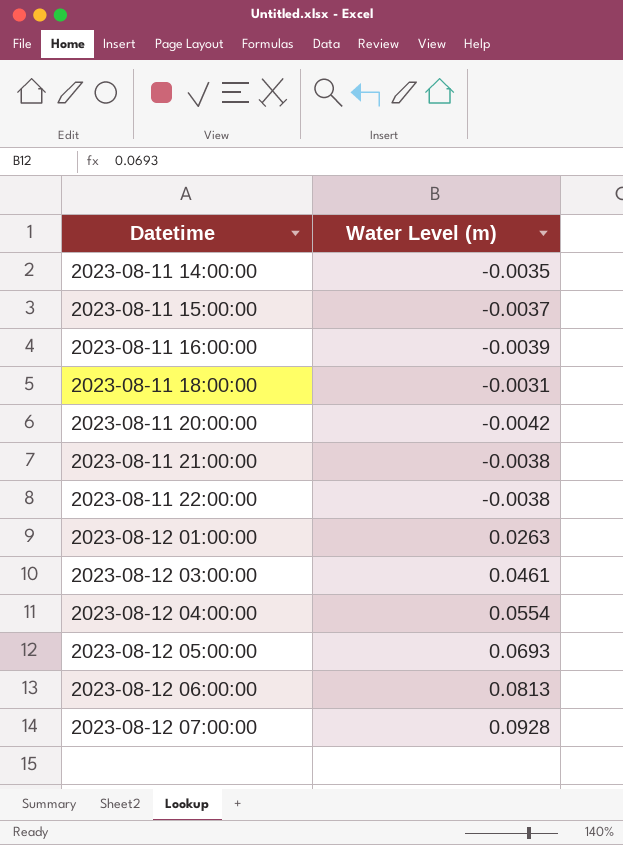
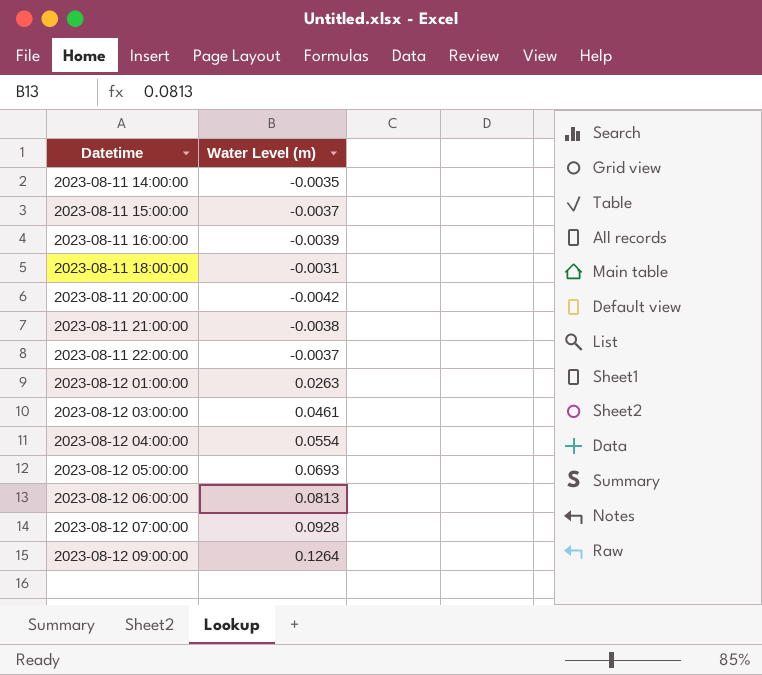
2023-08-11 22:00:00 | Water Level (m): -0.0038 -> -0.0037
row 2023-08-12 09:00:00: none -> 0.1264

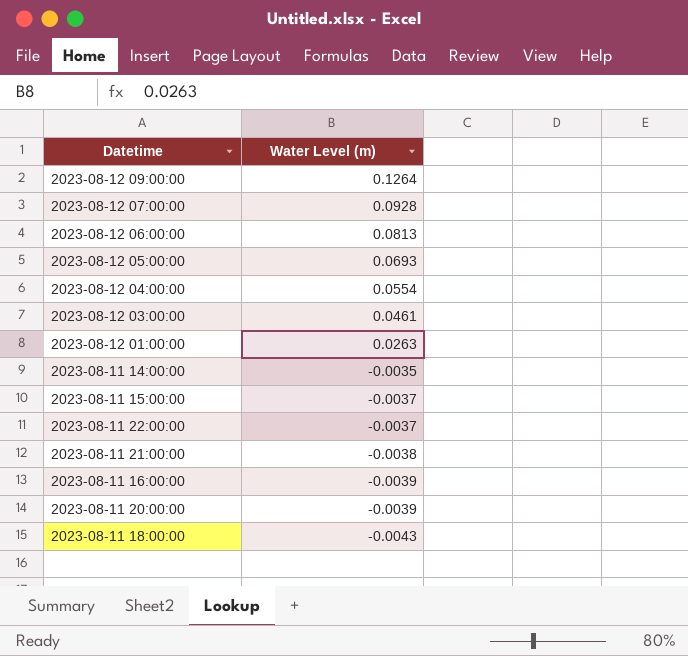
row order: Datetime ascending -> Water Level (m) descending
2023-08-11 20:00:00 | Water Level (m): -0.0042 -> -0.0039
2023-08-11 18:00:00 | Water Level (m): -0.0031 -> -0.0043

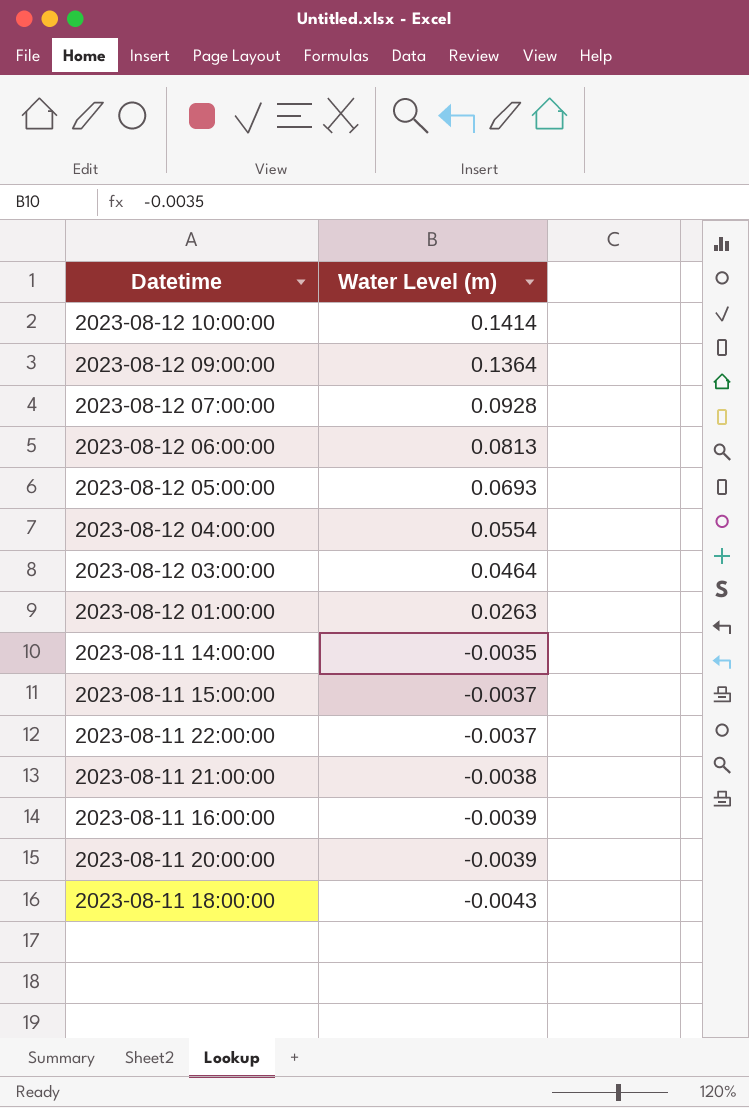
row 2023-08-12 10:00:00: none -> 0.1414
2023-08-12 09:00:00 | Water Level (m): 0.1264 -> 0.1364
2023-08-12 03:00:00 | Water Level (m): 0.0461 -> 0.0464

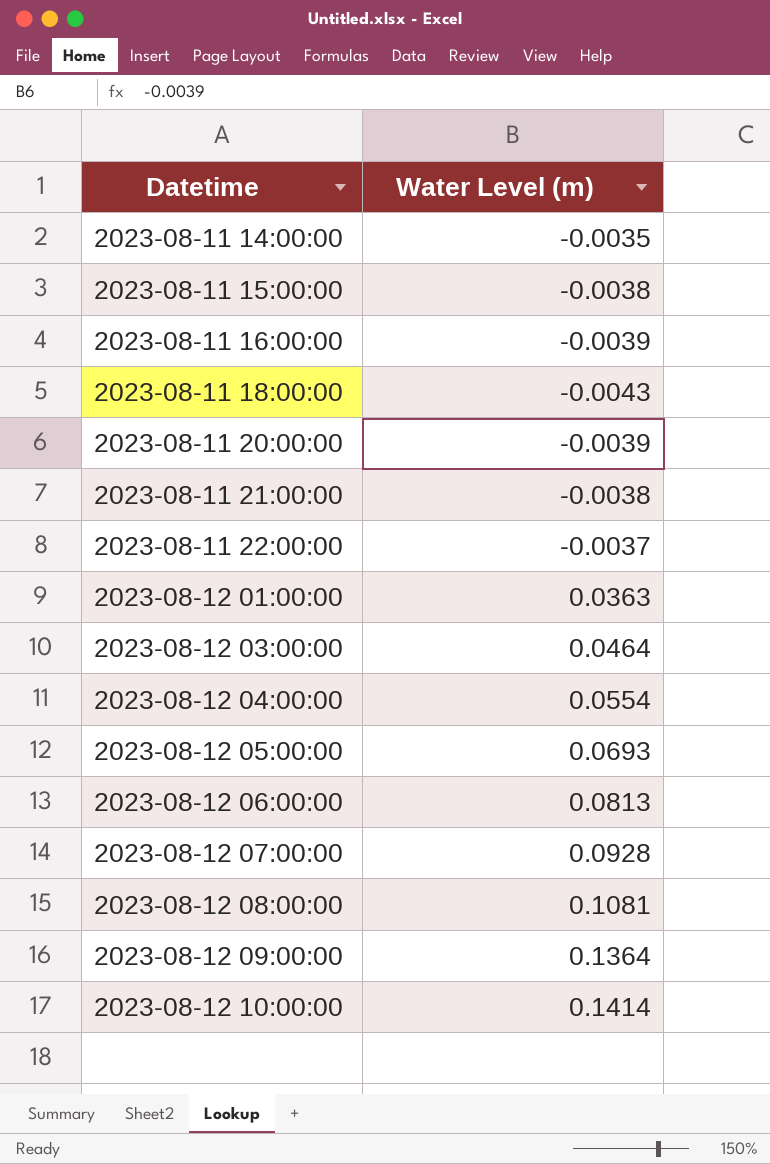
row order: Water Level (m) descending -> Datetime ascending
2023-08-11 15:00:00 | Water Level (m): -0.0037 -> -0.0038
2023-08-12 01:00:00 | Water Level (m): 0.0263 -> 0.0363
row 2023-08-12 08:00:00: none -> 0.1081

